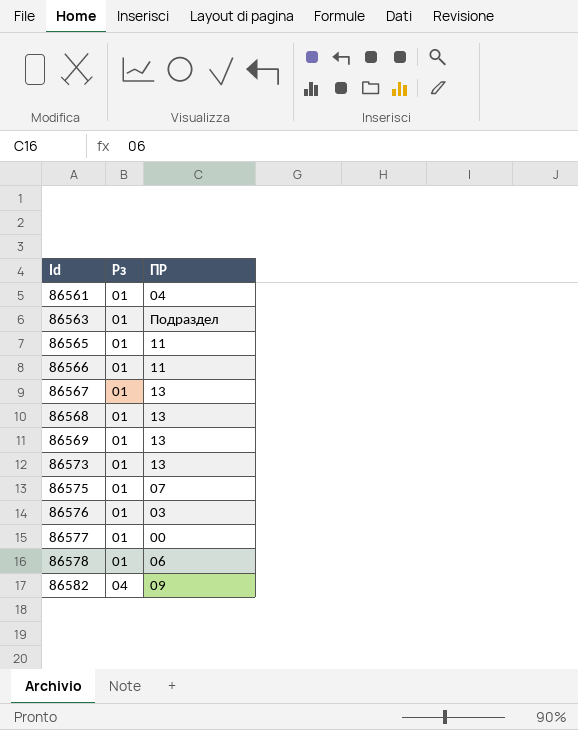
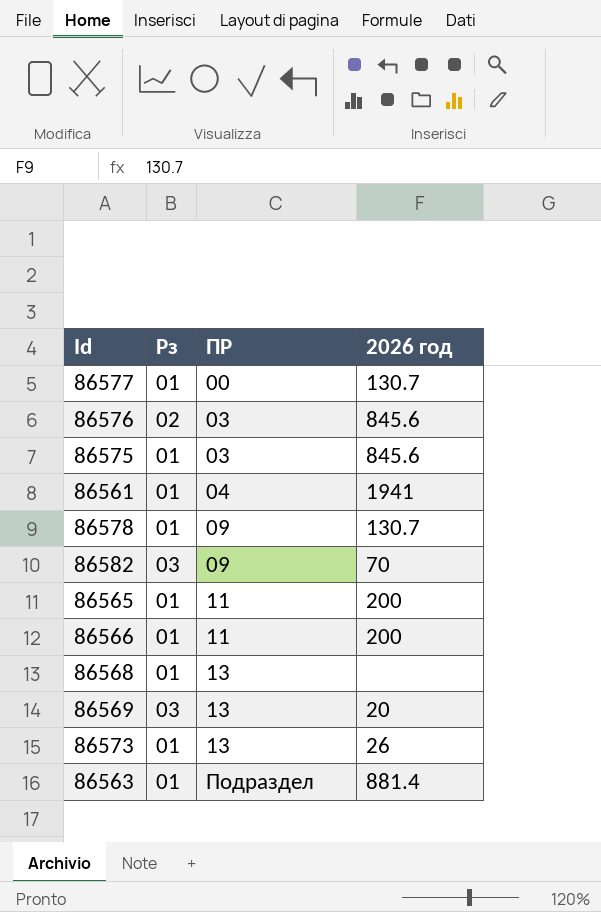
row order: Id ascending -> ПР ascending
column 2026 год | position: none -> 4
row 86567: 01 | 13 -> none
86576 | Рз: 01 -> 02
86575 | ПР: 07 -> 03
86578 | ПР: 06 -> 09
86582 | Рз: 04 -> 03
86569 | Рз: 01 -> 03

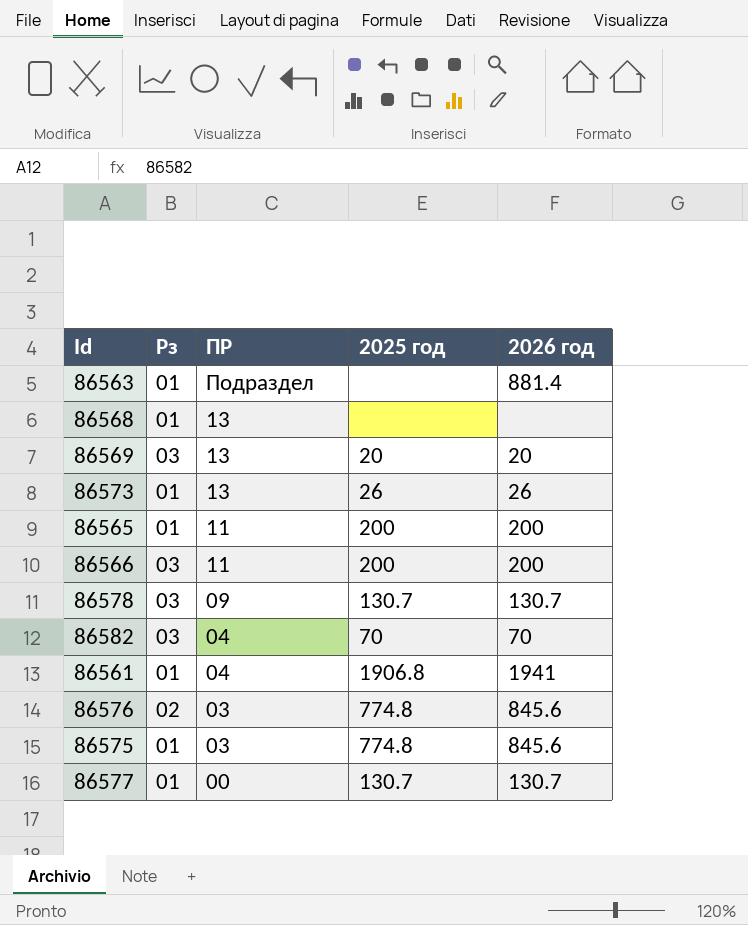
row order: ПР ascending -> ПР descending
column 2025 год | position: none -> 4
86566 | Рз: 01 -> 03
86578 | Рз: 01 -> 03
86582 | ПР: 09 -> 04

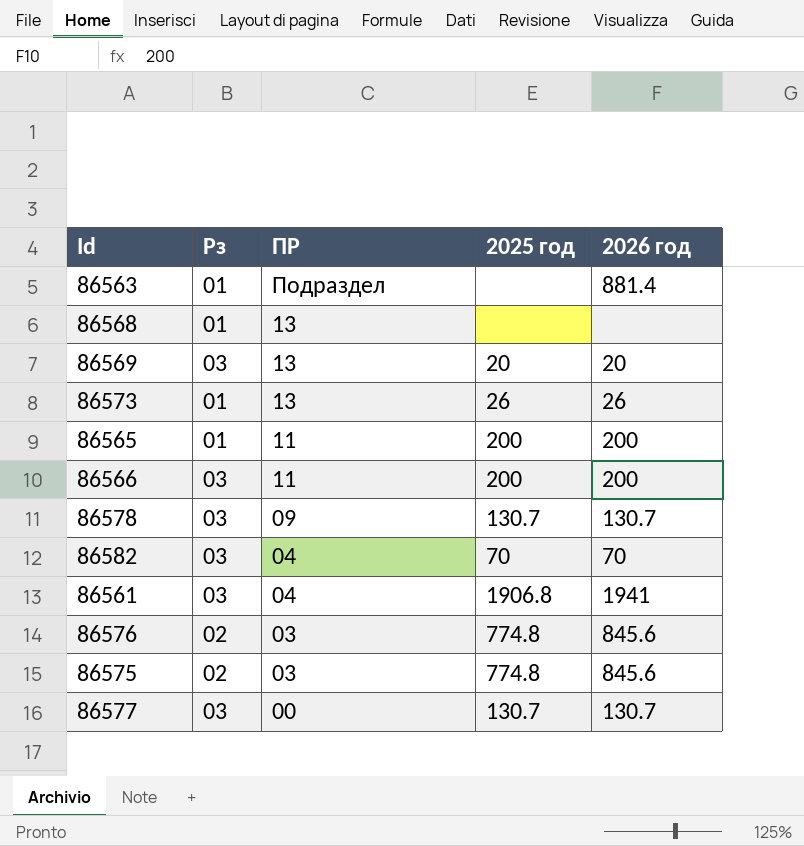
86561 | Рз: 01 -> 03
86575 | Рз: 01 -> 02
86577 | Рз: 01 -> 03

